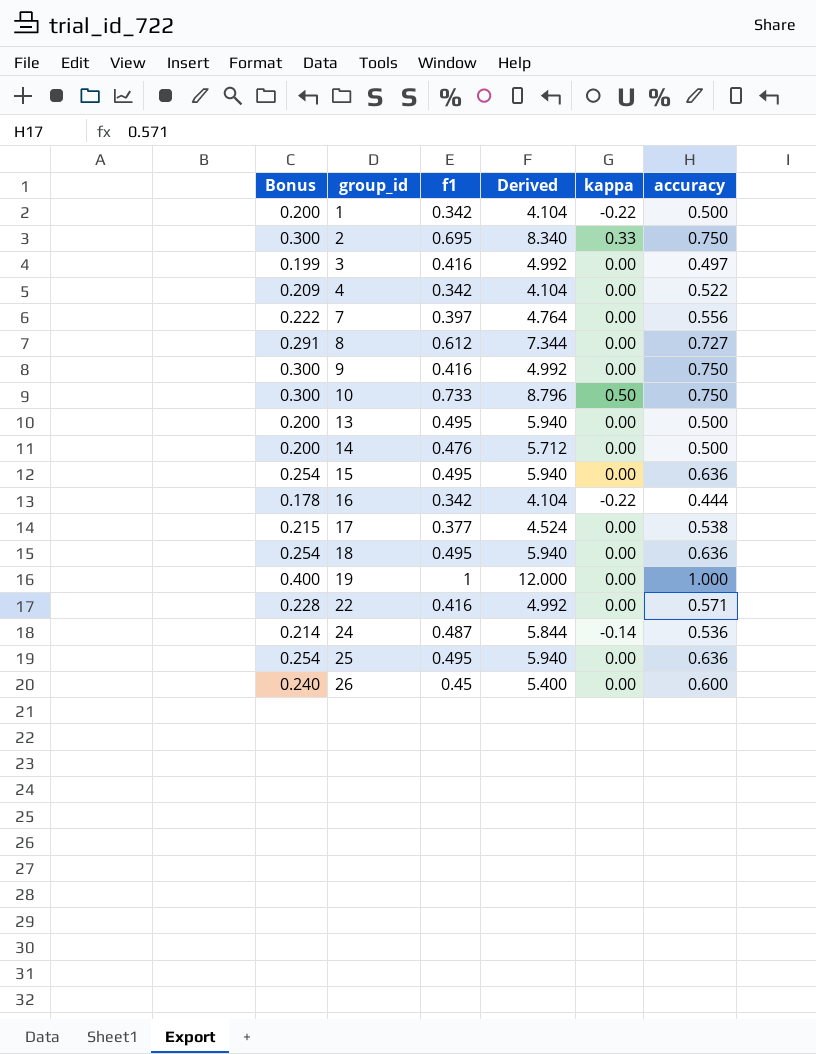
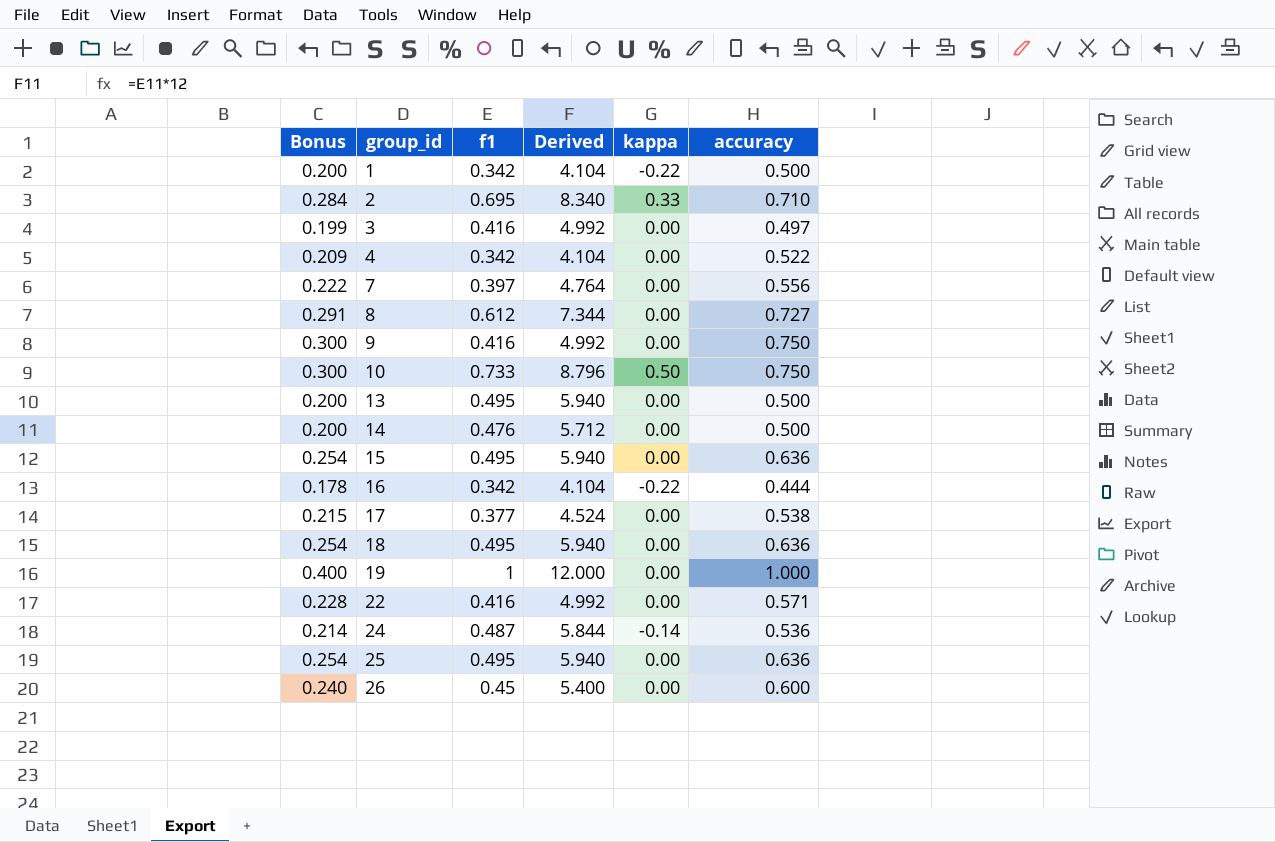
2 | Bonus: 0.300 -> 0.284
2 | accuracy: 0.750 -> 0.710

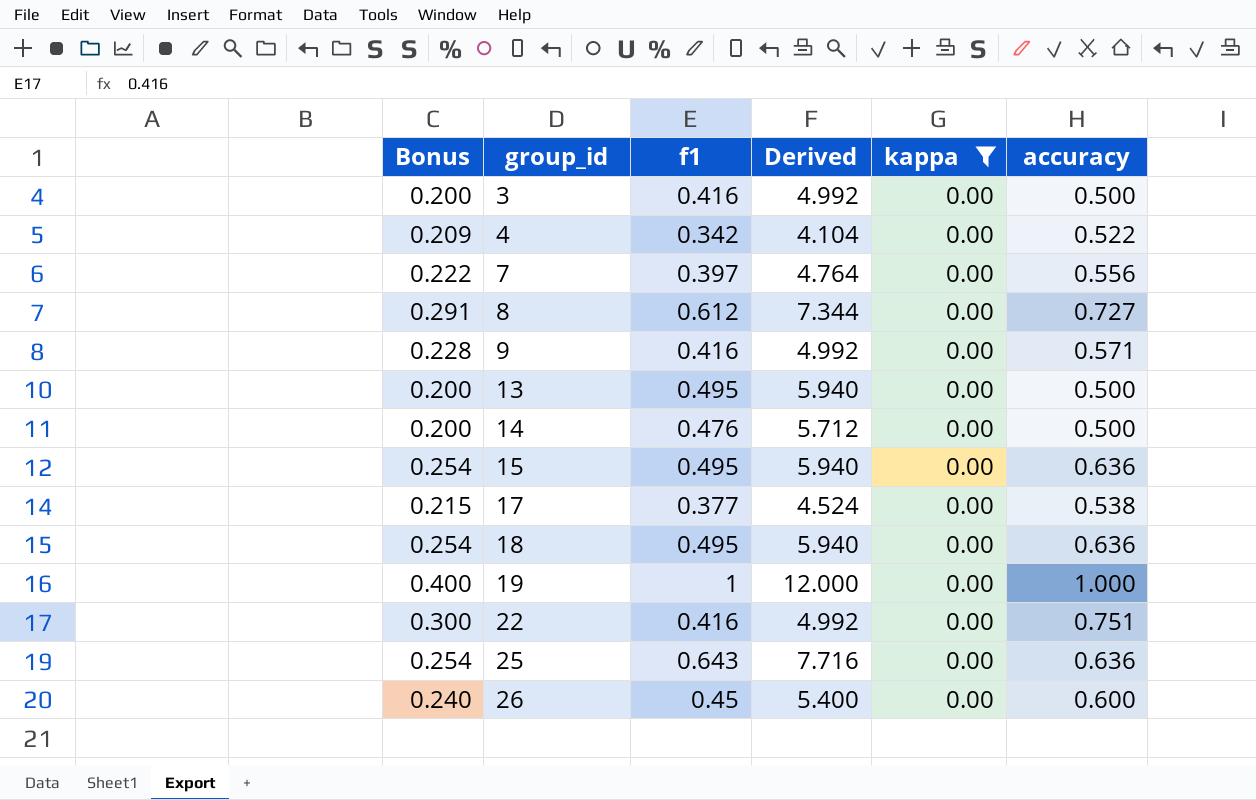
filter: none -> kappa = 0.00
3 | Bonus: 0.199 -> 0.200
3 | accuracy: 0.497 -> 0.500
9 | Bonus: 0.300 -> 0.228
9 | accuracy: 0.750 -> 0.571
22 | Bonus: 0.228 -> 0.300
22 | accuracy: 0.571 -> 0.751
25 | f1: 0.495 -> 0.643
25 | Derived: 5.940 -> 7.716

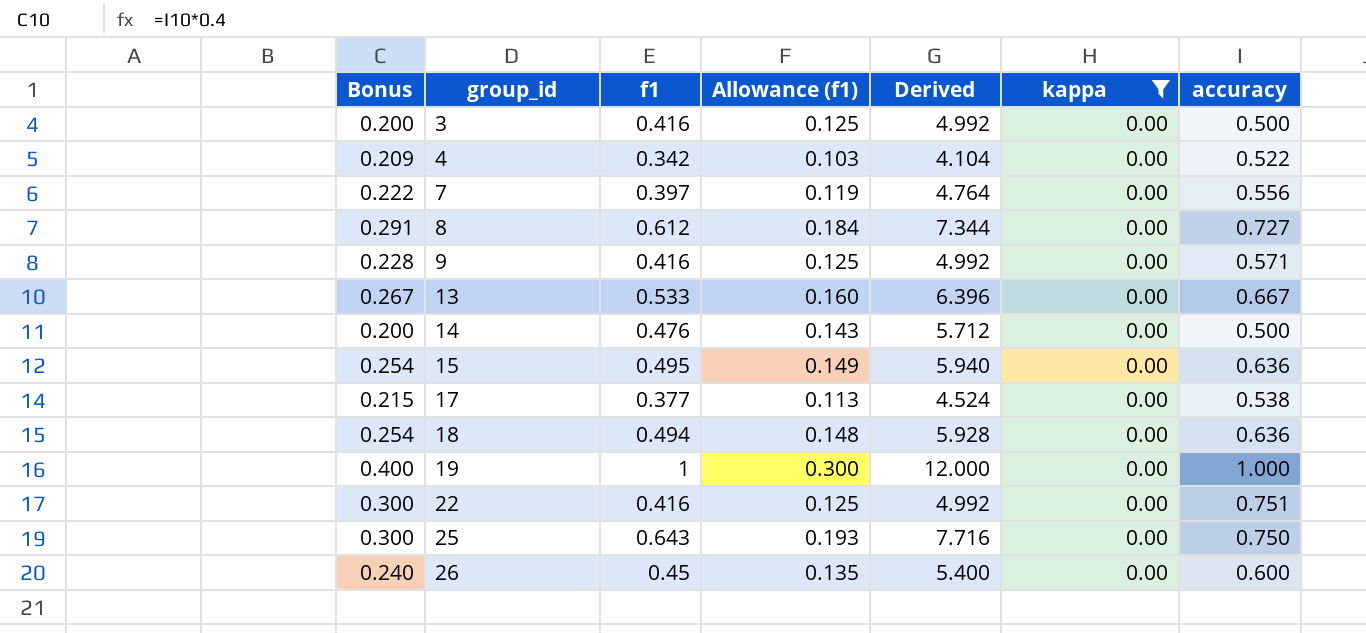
column Allowance (f1) | formula: none -> [f1] * 0.3
13 | Bonus: 0.200 -> 0.267
13 | f1: 0.495 -> 0.533
13 | Derived: 5.940 -> 6.396
13 | accuracy: 0.500 -> 0.667
18 | f1: 0.495 -> 0.494
18 | Derived: 5.940 -> 5.928
25 | Bonus: 0.254 -> 0.300
25 | accuracy: 0.636 -> 0.750

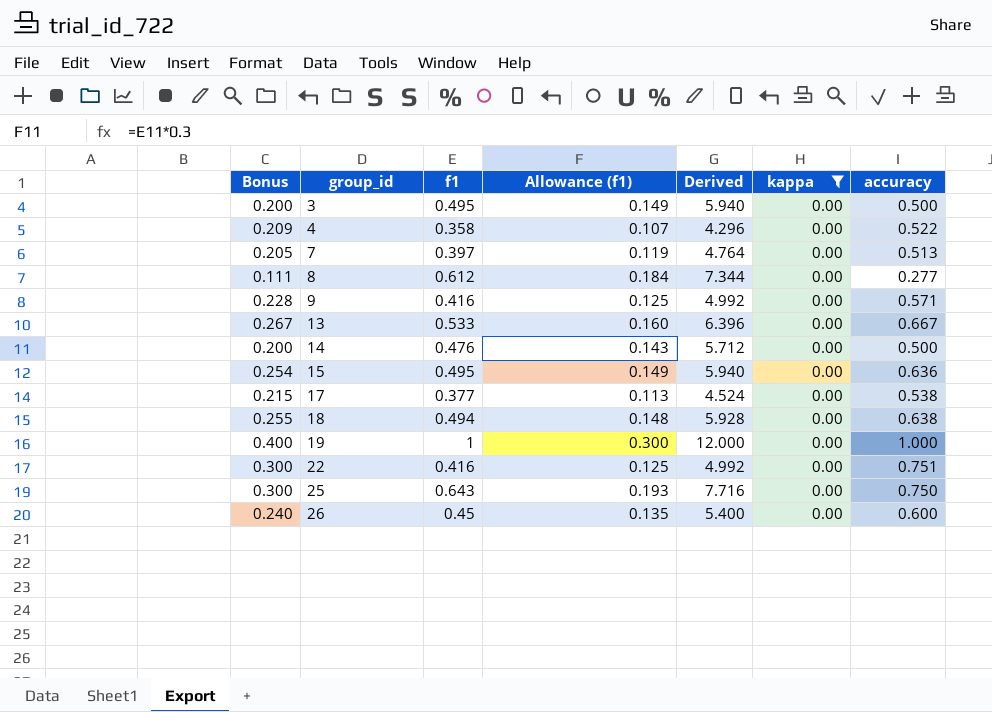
3 | f1: 0.416 -> 0.495
3 | Allowance (f1): 0.125 -> 0.149
3 | Derived: 4.992 -> 5.940
4 | f1: 0.342 -> 0.358
4 | Allowance (f1): 0.103 -> 0.107
4 | Derived: 4.104 -> 4.296
7 | Bonus: 0.222 -> 0.205
7 | accuracy: 0.556 -> 0.513
8 | Bonus: 0.291 -> 0.111
8 | accuracy: 0.727 -> 0.277
18 | Bonus: 0.254 -> 0.255
18 | accuracy: 0.636 -> 0.638

